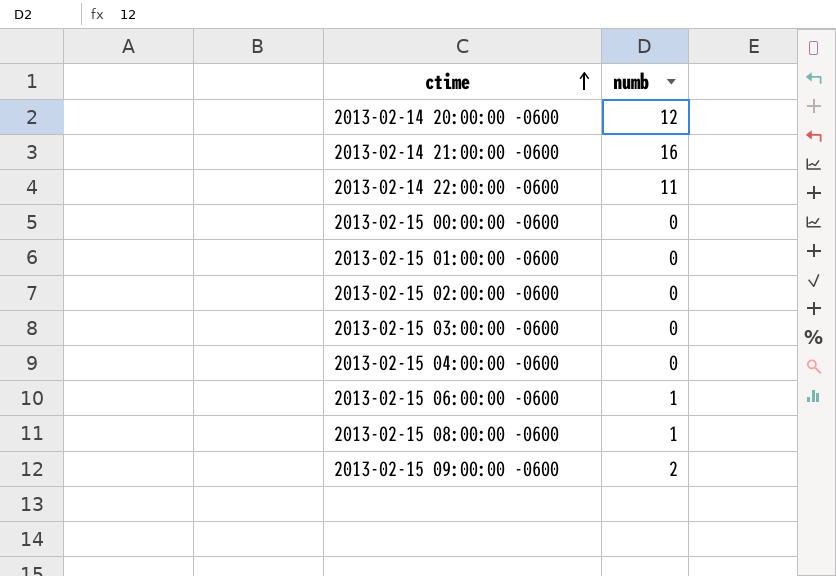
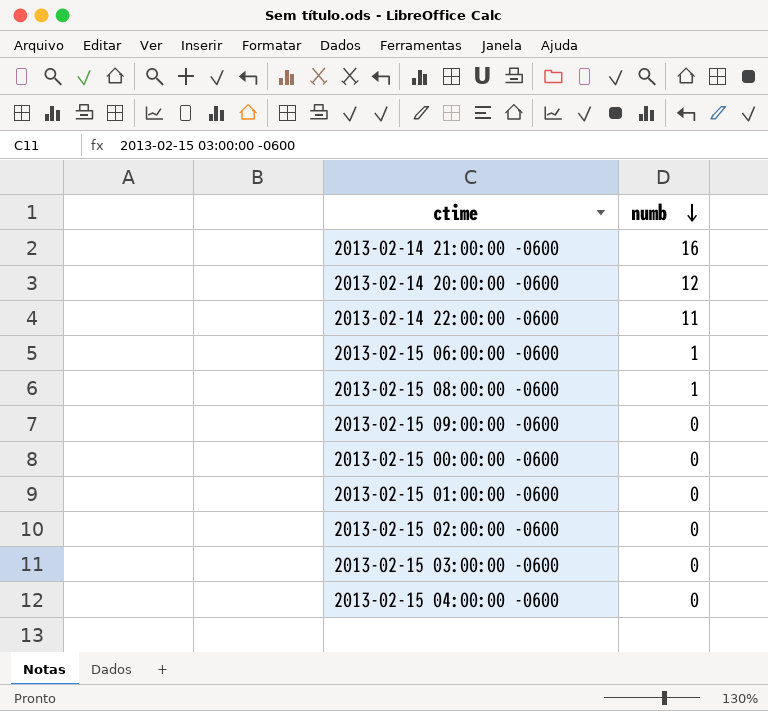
row order: ctime ascending -> numb descending
2013-02-15 09:00:00 -0600 | numb: 2 -> 0

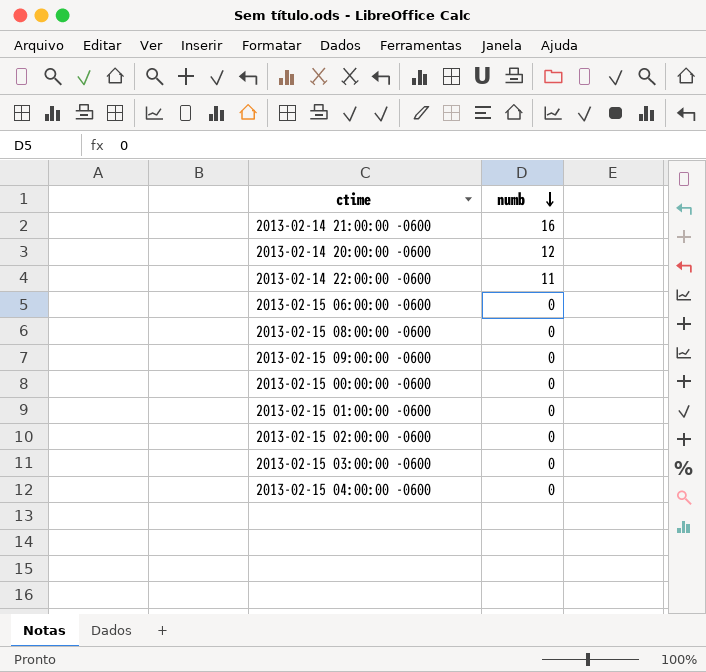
2013-02-15 06:00:00 -0600 | numb: 1 -> 0
2013-02-15 08:00:00 -0600 | numb: 1 -> 0

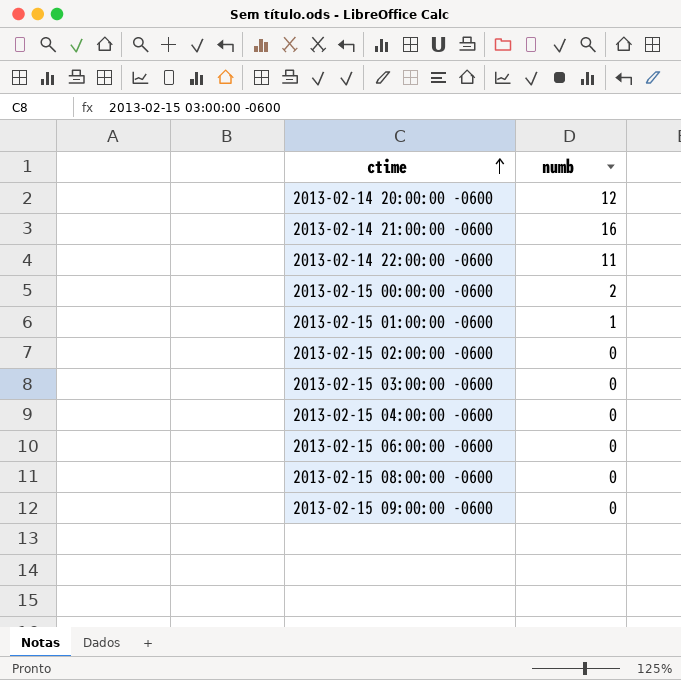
row order: numb descending -> ctime ascending
2013-02-15 00:00:00 -0600 | numb: 0 -> 2
2013-02-15 01:00:00 -0600 | numb: 0 -> 1

